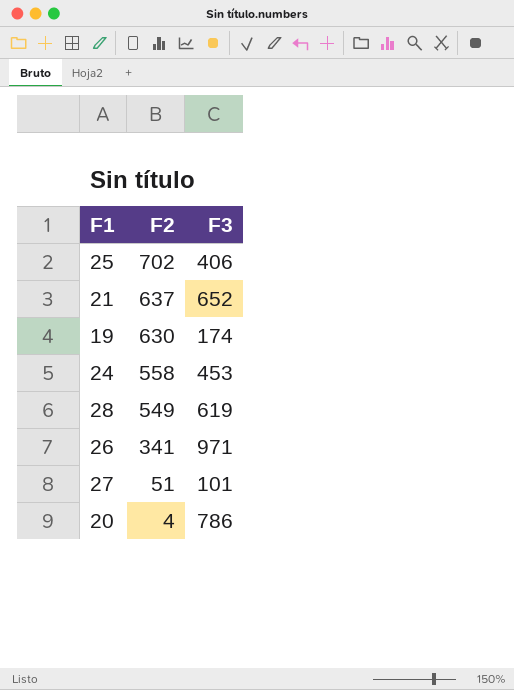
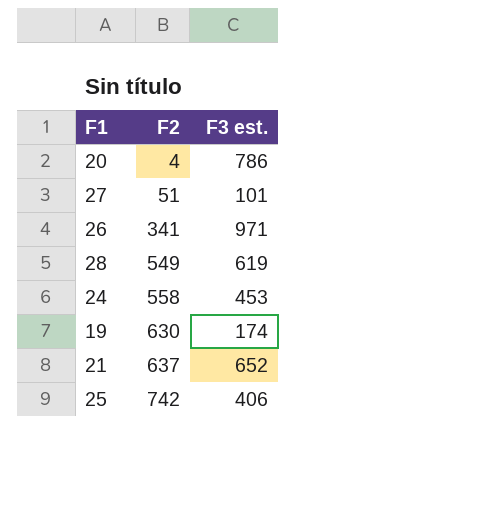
row order: F2 descending -> F2 ascending
column name: F3 -> F3 est.
25 | F2: 702 -> 742

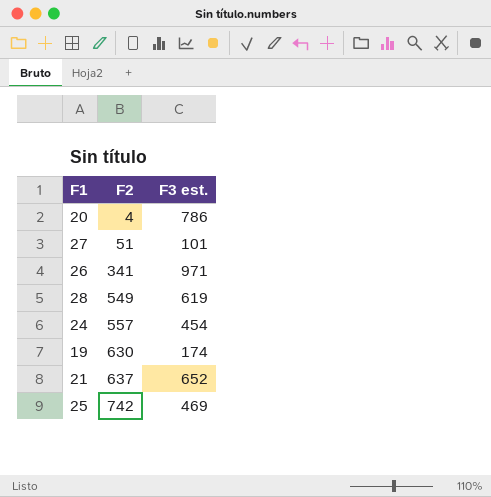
24 | F2: 558 -> 557
24 | F3 est.: 453 -> 454
25 | F3 est.: 406 -> 469

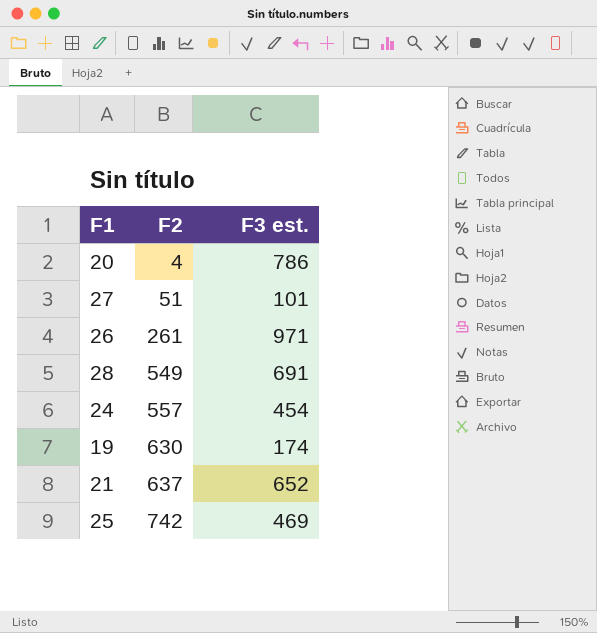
26 | F2: 341 -> 261
28 | F3 est.: 619 -> 691

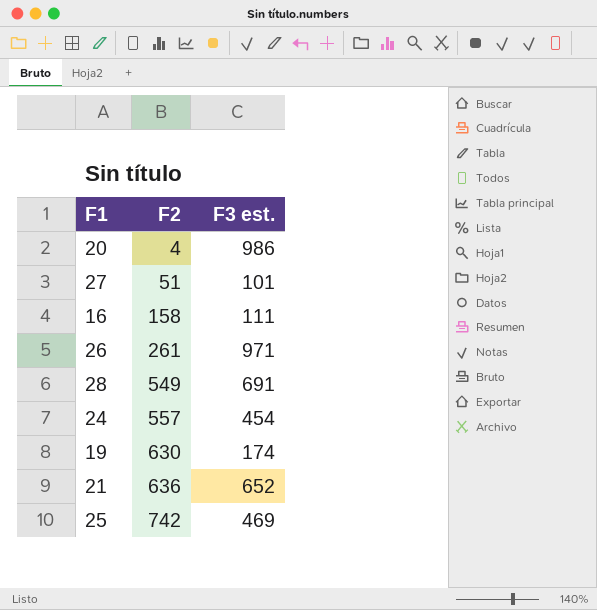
20 | F3 est.: 786 -> 986
row 16: none -> 158 | 111
21 | F2: 637 -> 636

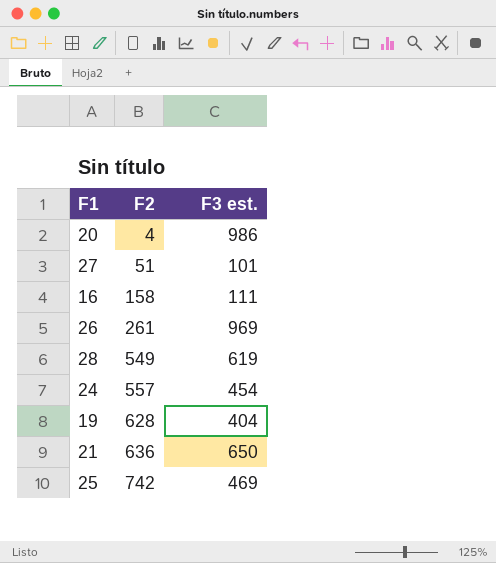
26 | F3 est.: 971 -> 969
28 | F3 est.: 691 -> 619
19 | F2: 630 -> 628
19 | F3 est.: 174 -> 404
21 | F3 est.: 652 -> 650

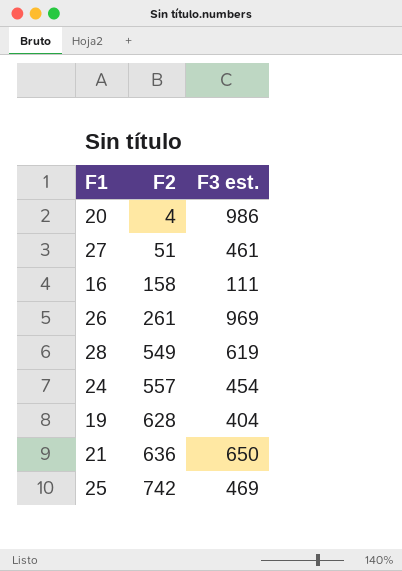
27 | F3 est.: 101 -> 461

